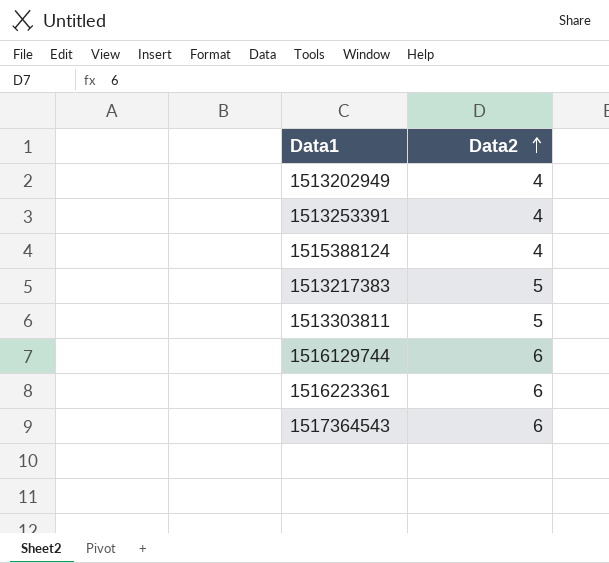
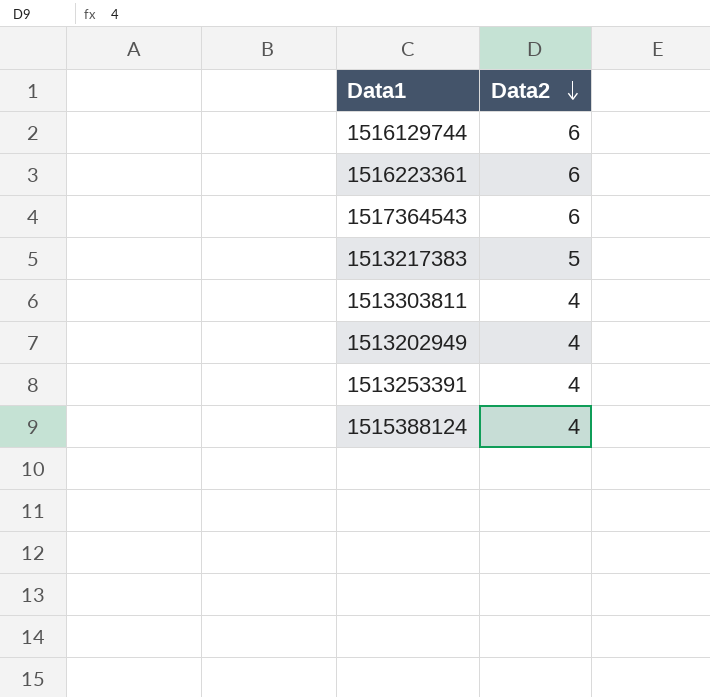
row order: Data2 ascending -> Data2 descending
1513303811 | Data2: 5 -> 4

